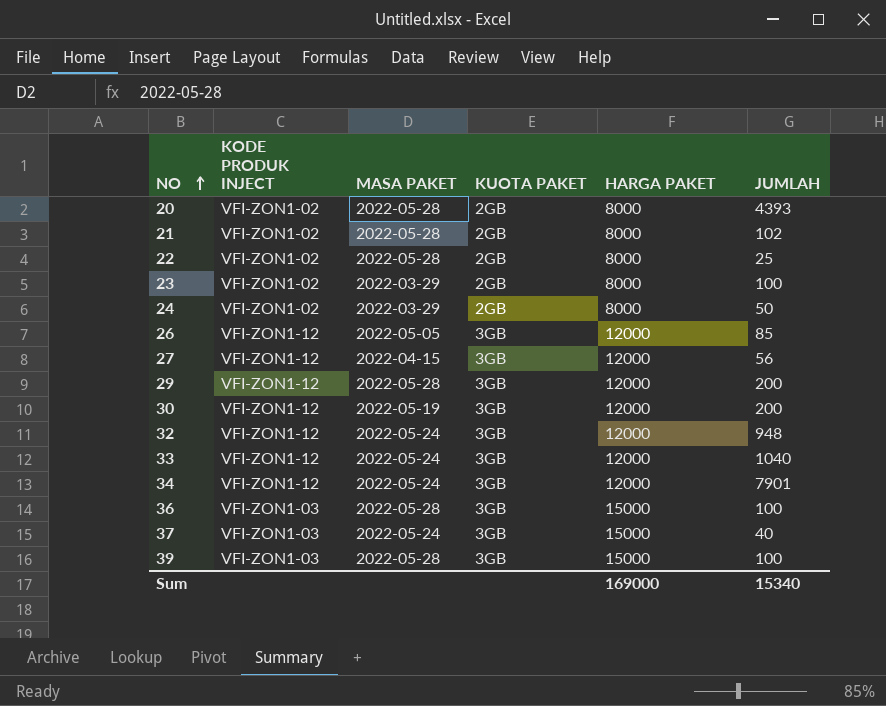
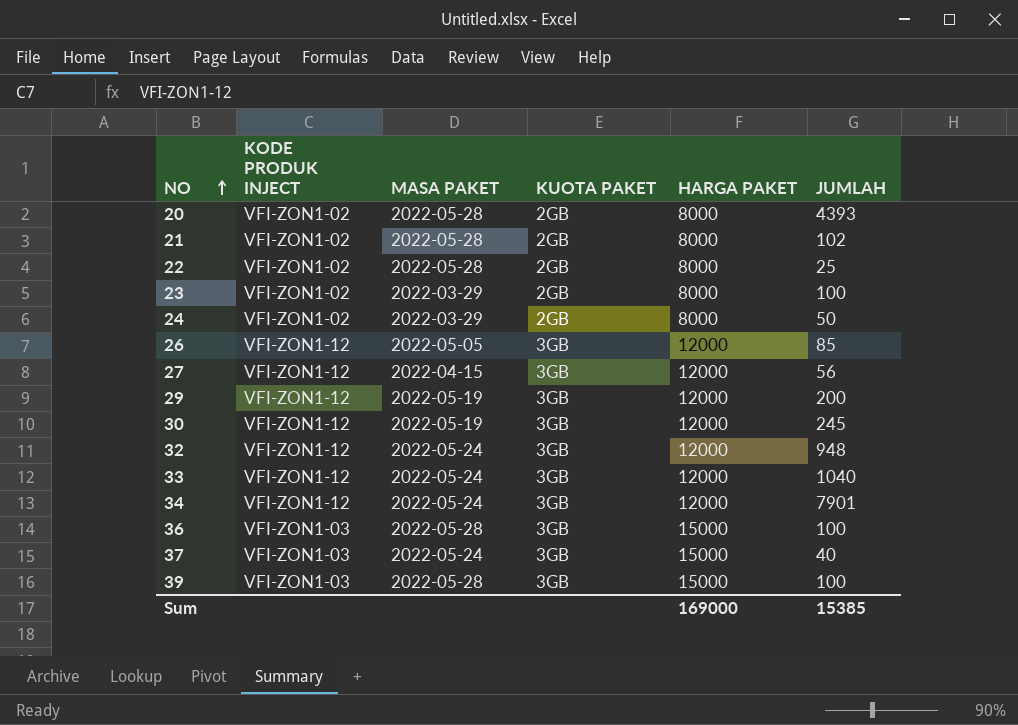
29 | MASA PAKET: 2022-05-28 -> 2022-05-19
30 | JUMLAH: 200 -> 245
Sum | JUMLAH: 15340 -> 15385

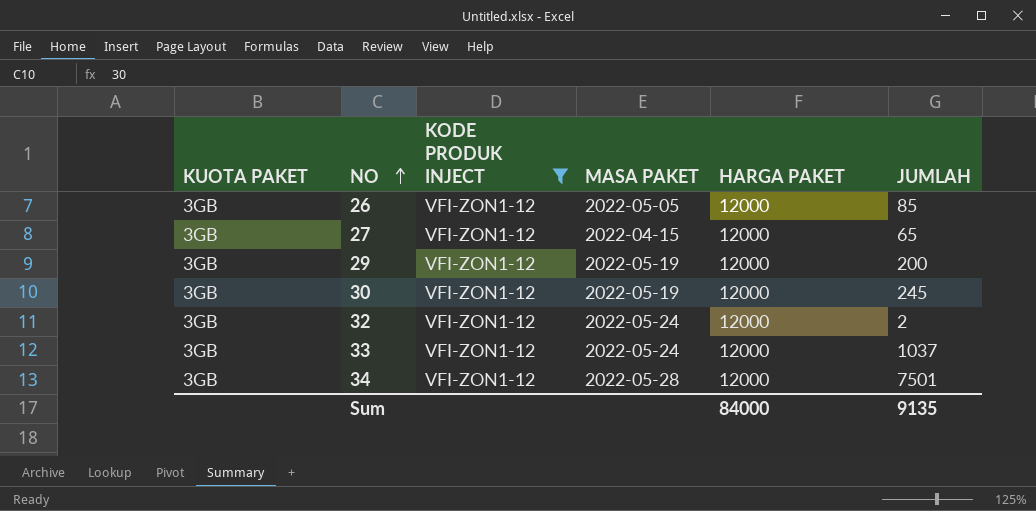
filter: none -> KODE PRODUK INJECT = VFI-ZON1-12
column KUOTA PAKET | position: 4 -> 1
27 | JUMLAH: 56 -> 65
32 | JUMLAH: 948 -> 2
33 | JUMLAH: 1040 -> 1037
34 | MASA PAKET: 2022-05-24 -> 2022-05-28
34 | JUMLAH: 7901 -> 7501
Sum | HARGA PAKET: 169000 -> 84000
Sum | JUMLAH: 15385 -> 9135

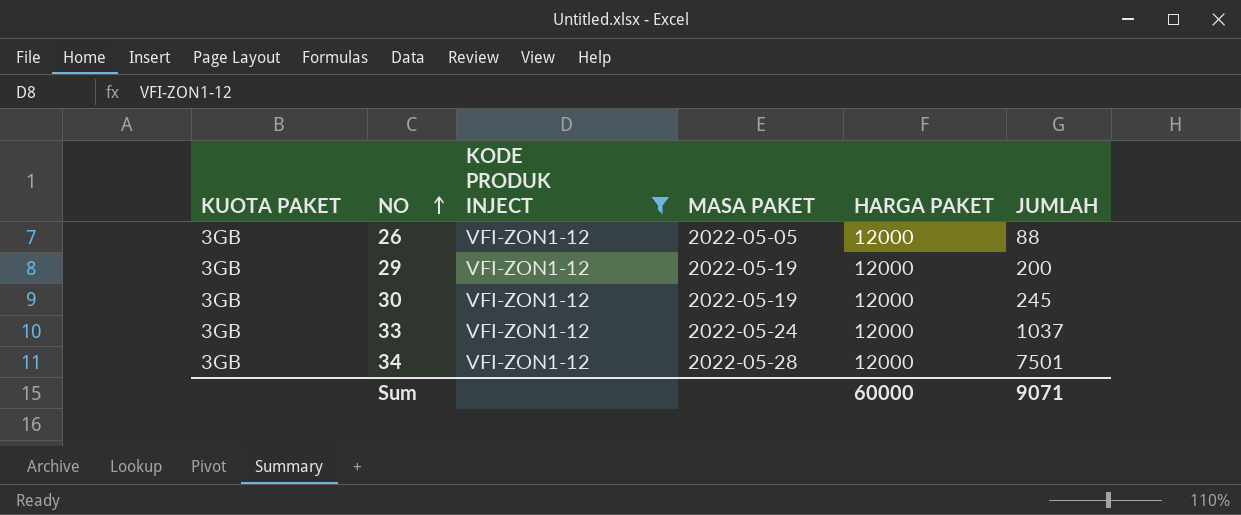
row 27: 3GB | VFI-ZON1-12 | 2022-04-15 | 12000 | 65 -> none
row 32: 3GB | VFI-ZON1-12 | 2022-05-24 | 12000 | 2 -> none
26 | JUMLAH: 85 -> 88
Sum | HARGA PAKET: 84000 -> 60000
Sum | JUMLAH: 9135 -> 9071

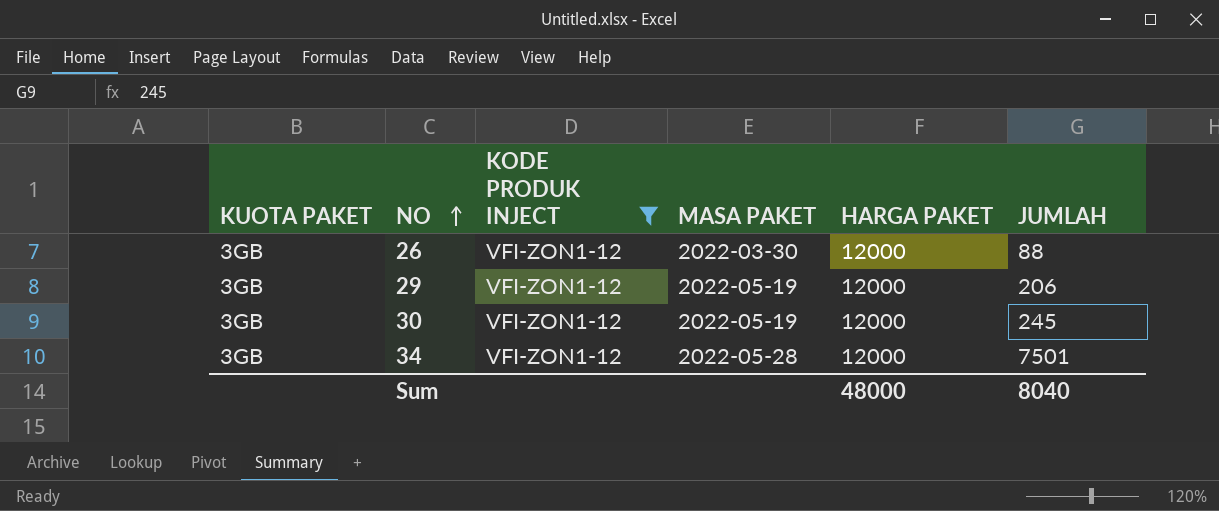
row 33: 3GB | VFI-ZON1-12 | 2022-05-24 | 12000 | 1037 -> none
26 | MASA PAKET: 2022-05-05 -> 2022-03-30
29 | JUMLAH: 200 -> 206
Sum | HARGA PAKET: 60000 -> 48000
Sum | JUMLAH: 9071 -> 8040

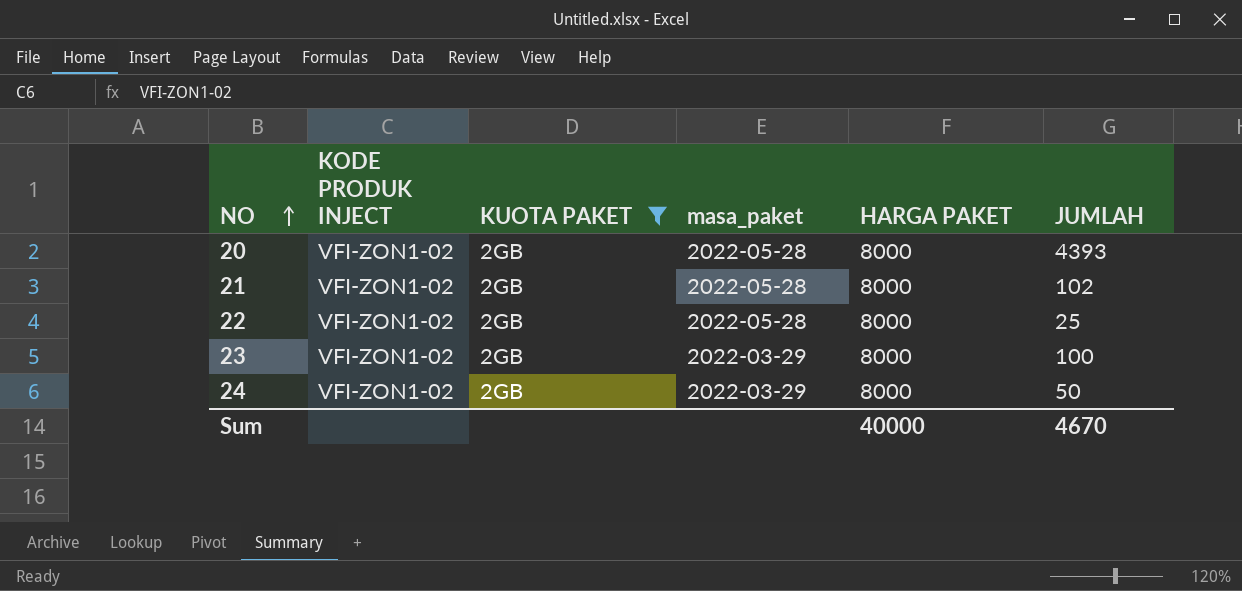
filter: KODE PRODUK INJECT = VFI-ZON1-12 -> KUOTA PAKET = 2GB
column KUOTA PAKET | position: 1 -> 3
column name: MASA PAKET -> masa_paket
Sum | HARGA PAKET: 48000 -> 40000
Sum | JUMLAH: 8040 -> 4670

